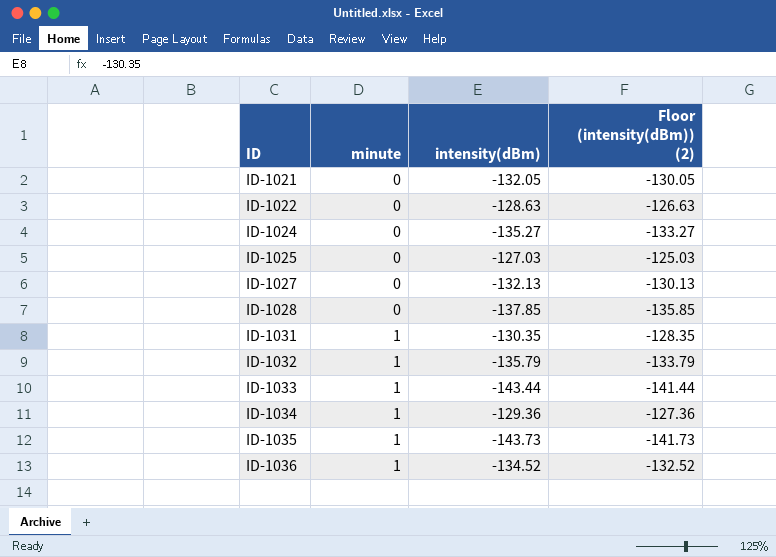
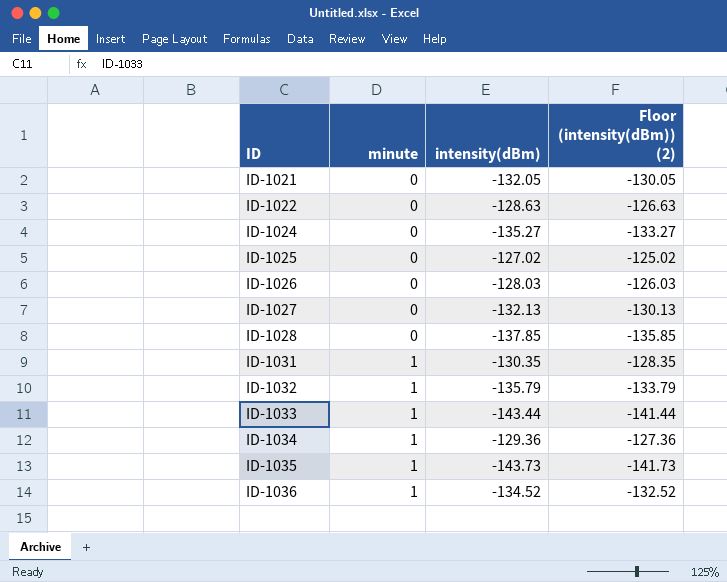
ID-1025 | intensity(dBm): -127.03 -> -127.02
ID-1025 | Floor (intensity(dBm)) (2): -125.03 -> -125.02
row ID-1026: none -> 0 | -128.03 | -126.03

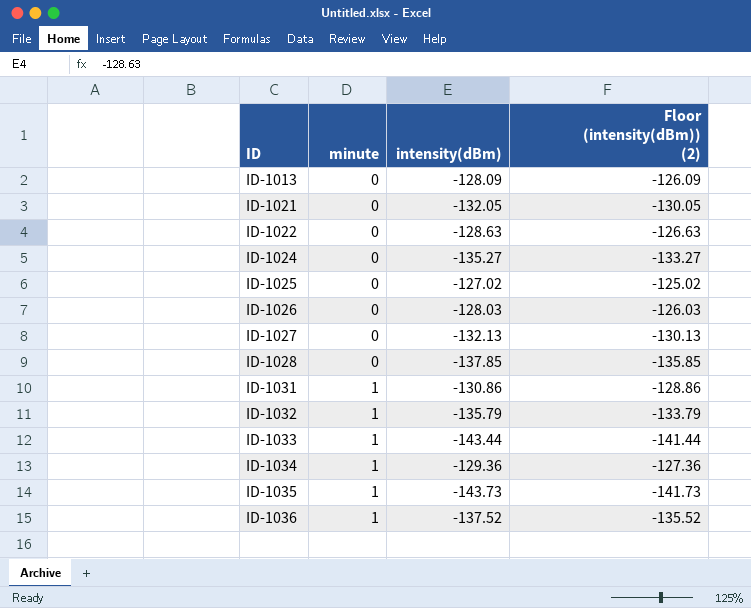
row ID-1013: none -> 0 | -128.09 | -126.09
ID-1031 | intensity(dBm): -130.35 -> -130.86
ID-1031 | Floor (intensity(dBm)) (2): -128.35 -> -128.86
ID-1036 | intensity(dBm): -134.52 -> -137.52
ID-1036 | Floor (intensity(dBm)) (2): -132.52 -> -135.52

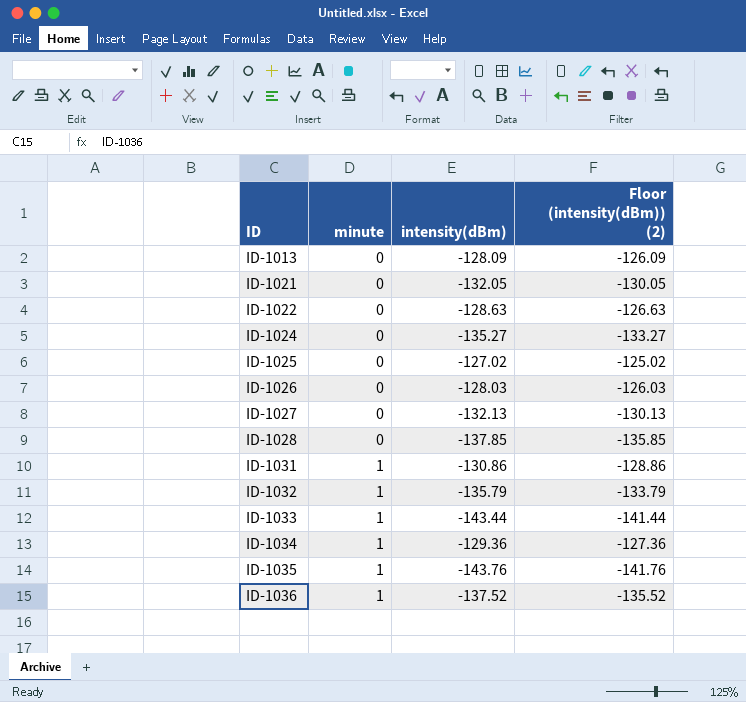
ID-1035 | intensity(dBm): -143.73 -> -143.76
ID-1035 | Floor (intensity(dBm)) (2): -141.73 -> -141.76

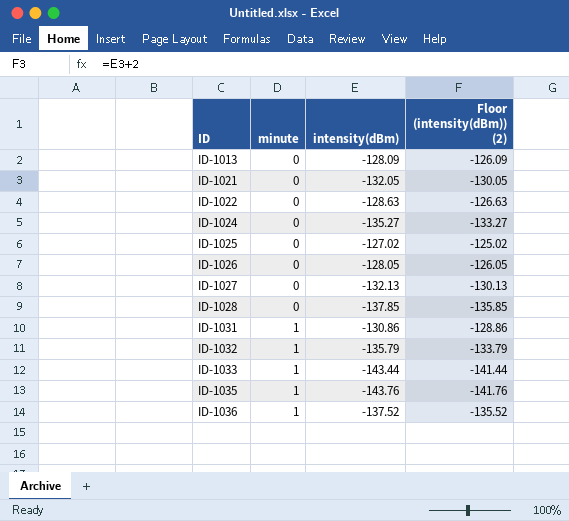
row ID-1034: 1 | -129.36 | -127.36 -> none
ID-1026 | intensity(dBm): -128.03 -> -128.05
ID-1026 | Floor (intensity(dBm)) (2): -126.03 -> -126.05

